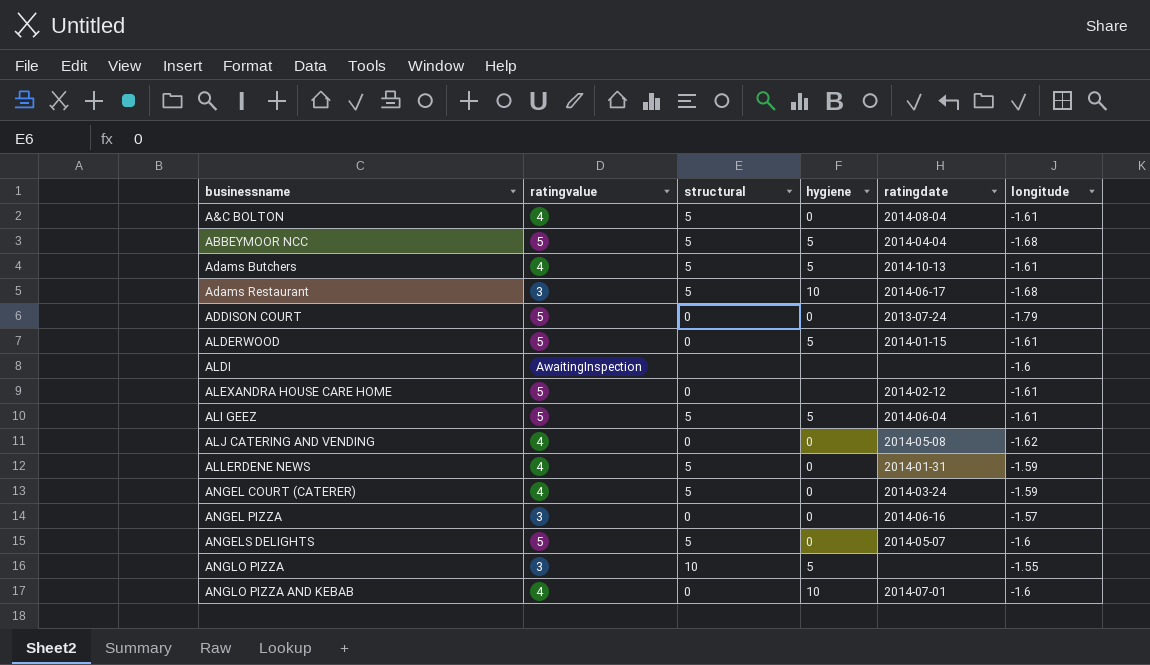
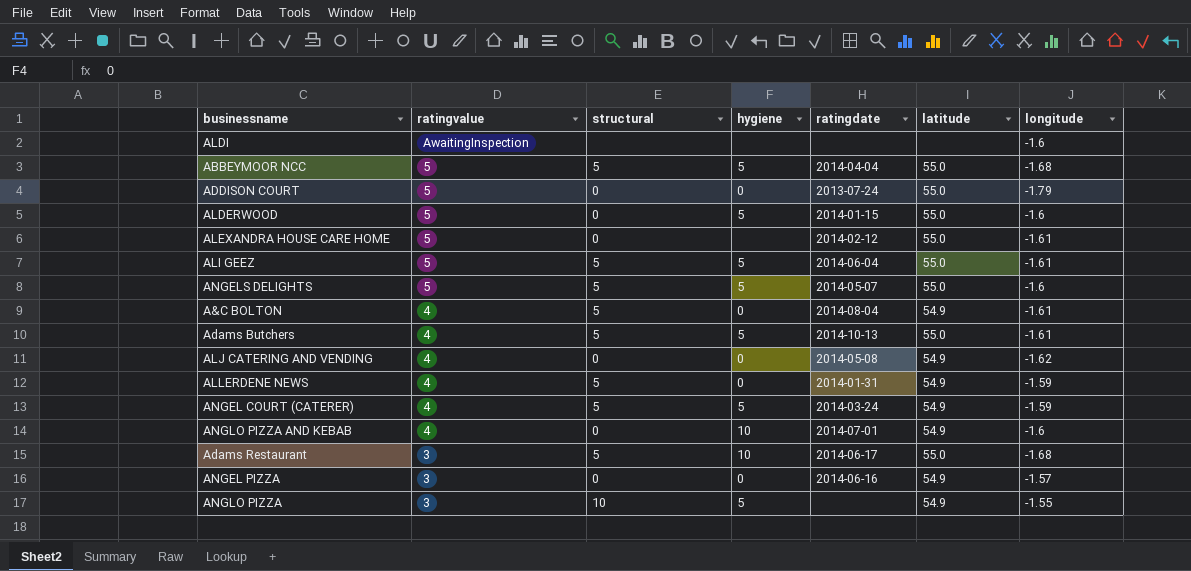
row order: businessname ascending -> ratingvalue descending
column latitude | position: none -> 6
ALDERWOOD | longitude: -1.61 -> -1.6
ANGELS DELIGHTS | hygiene: 0 -> 5
ANGEL COURT (CATERER) | hygiene: 0 -> 5

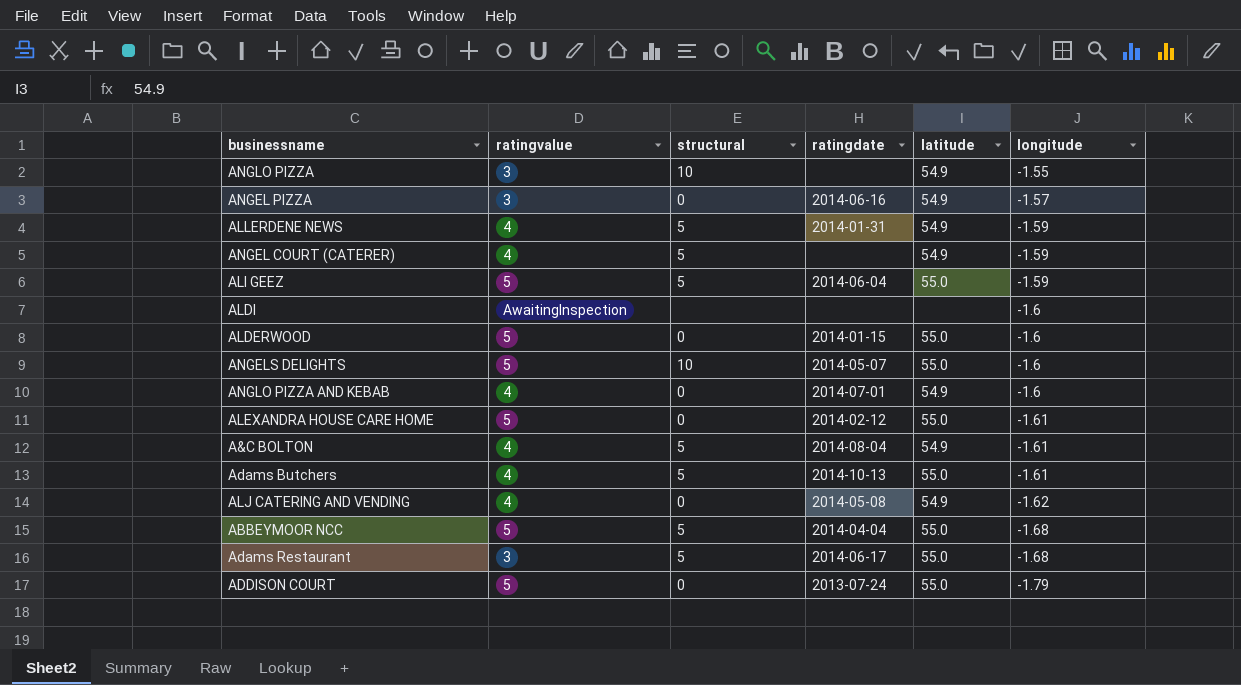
row order: ratingvalue descending -> longitude descending
column hygiene | position: 4 -> none
ANGEL COURT (CATERER) | ratingdate: 2014-03-24 -> none
ALI GEEZ | longitude: -1.61 -> -1.59
ANGELS DELIGHTS | structural: 5 -> 10

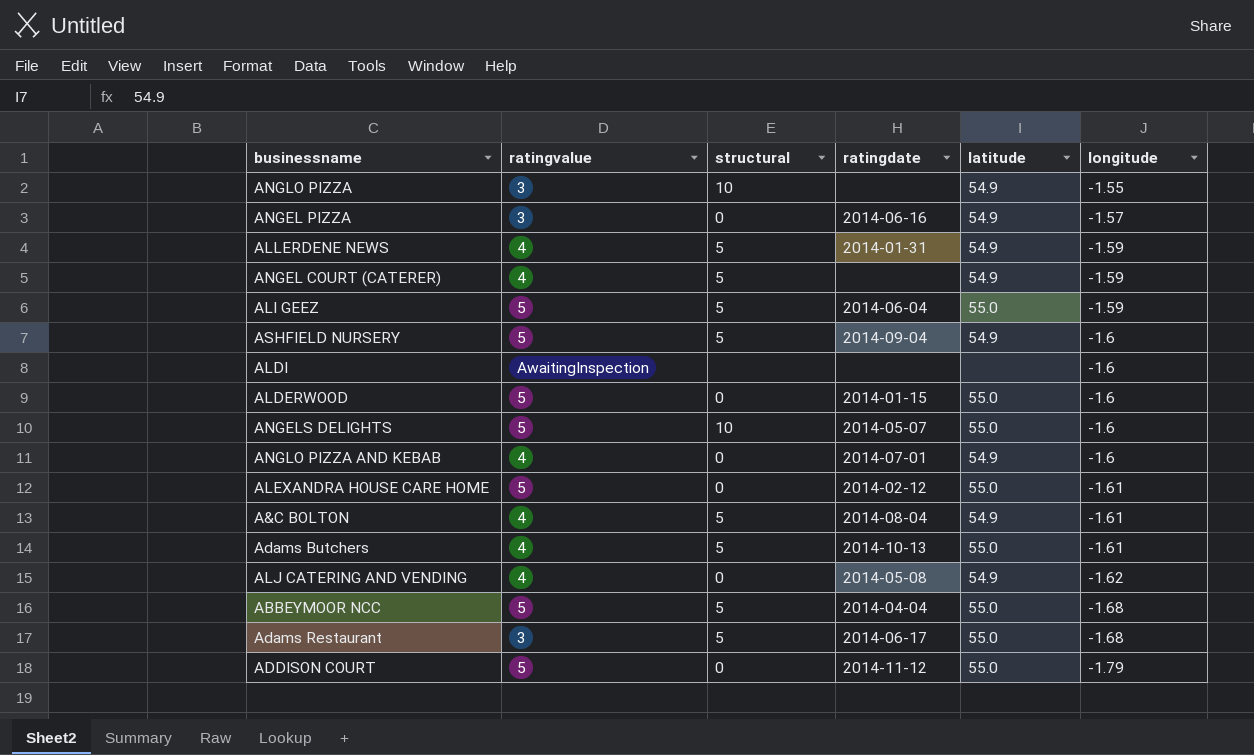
row ASHFIELD NURSERY: none -> 5 | 5 | 2014-09-04 | 54.9 | -1.6
ADDISON COURT | ratingdate: 2013-07-24 -> 2014-11-12

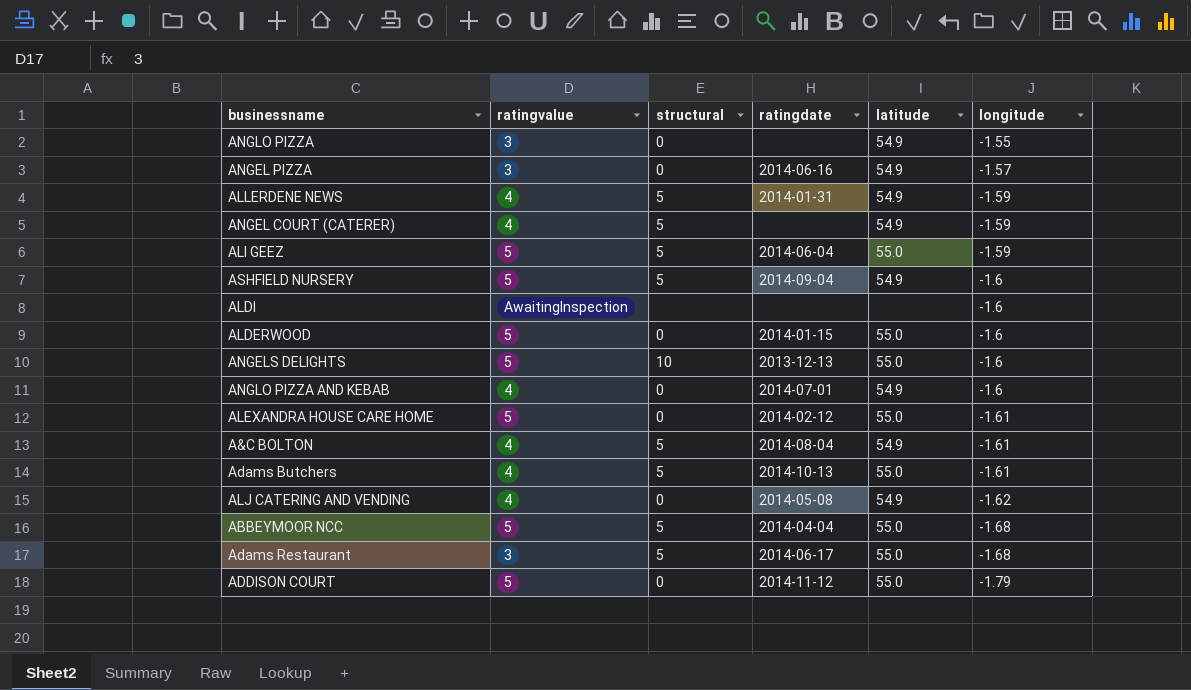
ANGLO PIZZA | structural: 10 -> 0
ANGELS DELIGHTS | ratingdate: 2014-05-07 -> 2013-12-13

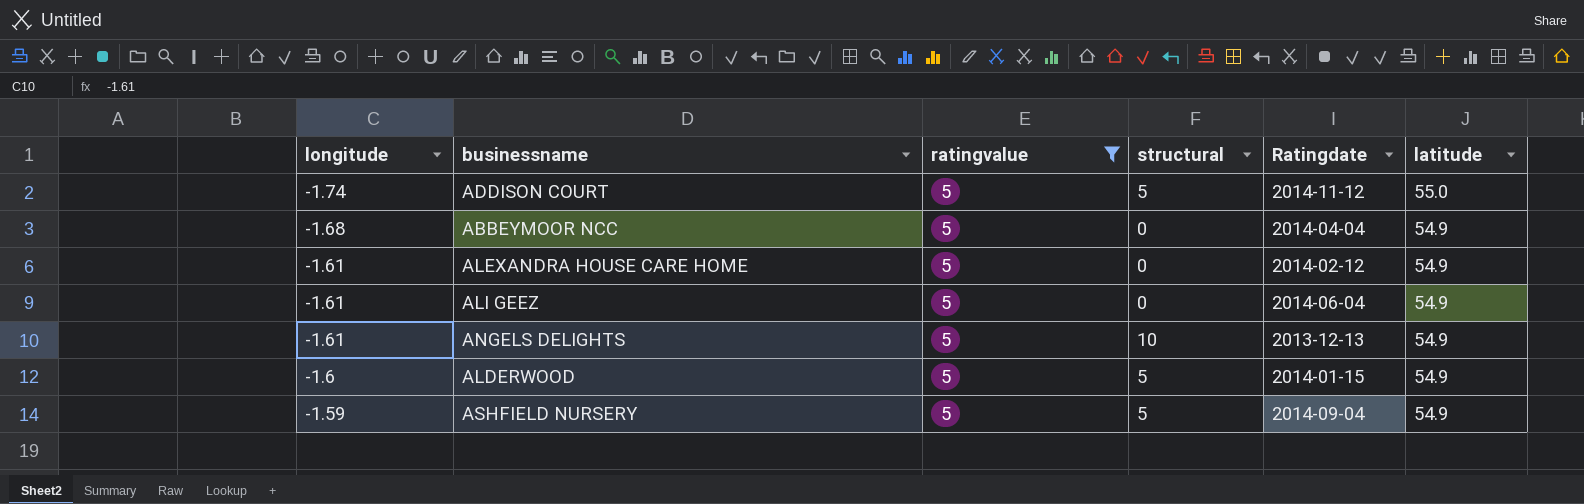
filter: none -> ratingvalue = 5
row order: longitude descending -> longitude ascending
column longitude | position: 6 -> 1
column name: ratingdate -> Ratingdate
ADDISON COURT | longitude: -1.79 -> -1.74
ADDISON COURT | structural: 0 -> 5
ABBEYMOOR NCC | structural: 5 -> 0
ABBEYMOOR NCC | latitude: 55.0 -> 54.9
ALEXANDRA HOUSE CARE HOME | latitude: 55.0 -> 54.9
ALI GEEZ | longitude: -1.59 -> -1.61
ALI GEEZ | structural: 5 -> 0
ALI GEEZ | latitude: 55.0 -> 54.9
ANGELS DELIGHTS | longitude: -1.6 -> -1.61
ANGELS DELIGHTS | latitude: 55.0 -> 54.9
ALDERWOOD | structural: 0 -> 5
ALDERWOOD | latitude: 55.0 -> 54.9
ASHFIELD NURSERY | longitude: -1.6 -> -1.59

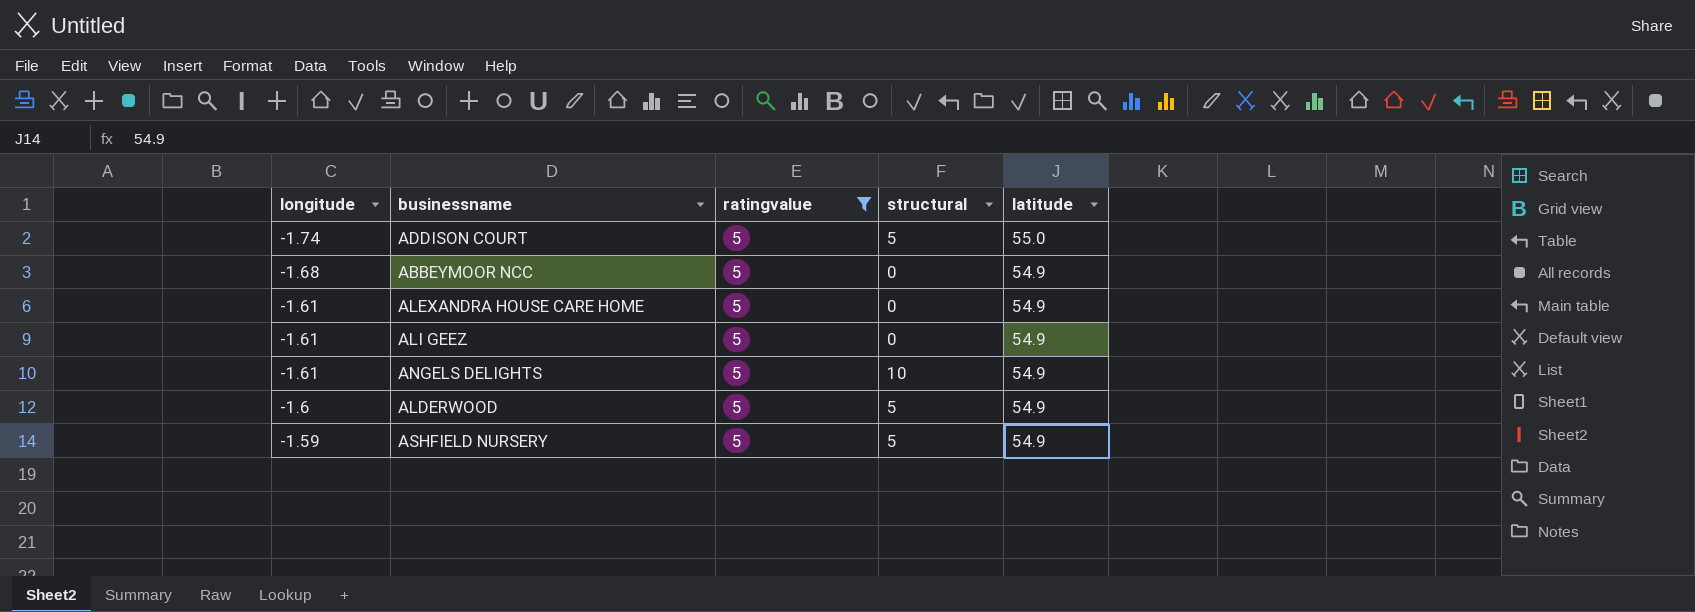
column Ratingdate | position: 5 -> none

